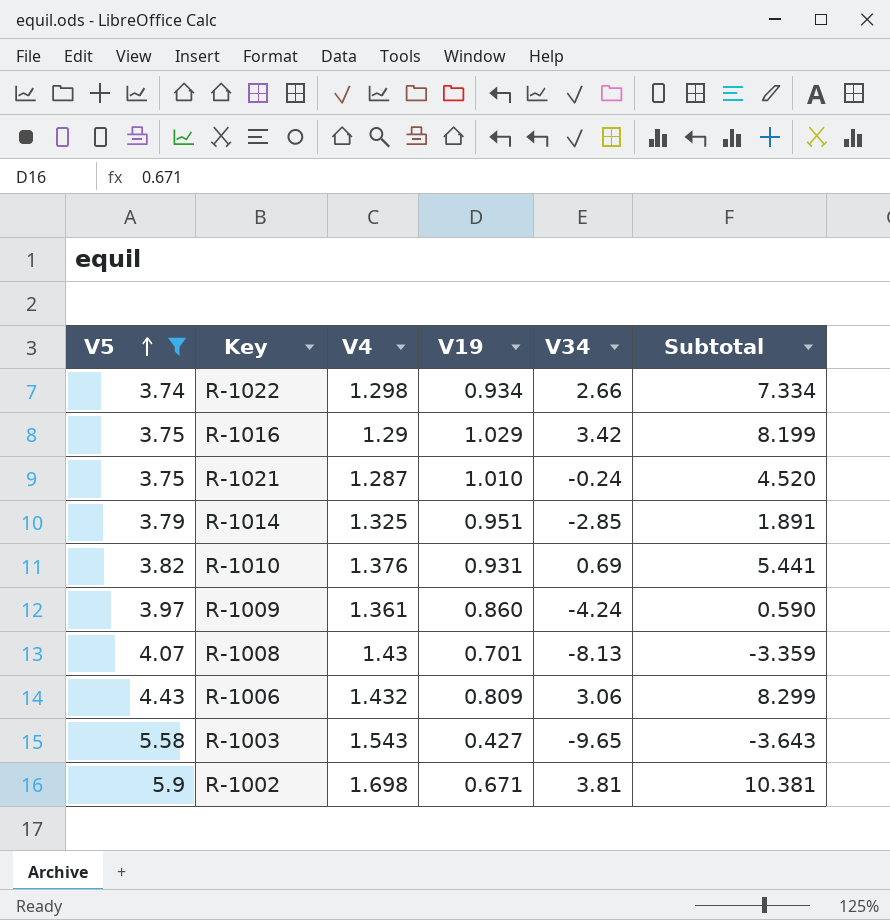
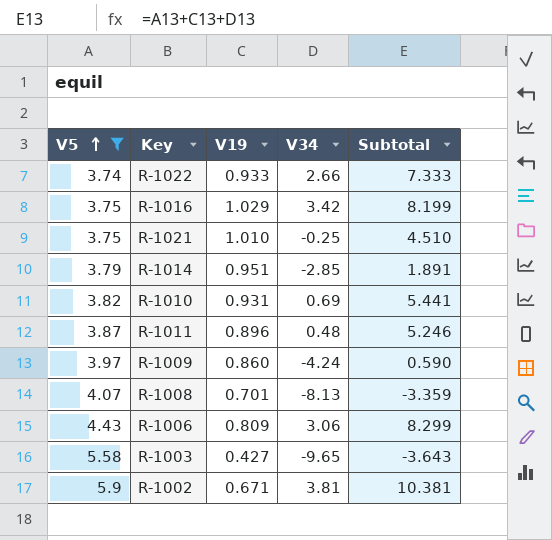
column V4 | position: 3 -> none
R-1022 | V19: 0.934 -> 0.933
R-1022 | Subtotal: 7.334 -> 7.333
R-1021 | V34: -0.24 -> -0.25
R-1021 | Subtotal: 4.520 -> 4.510
row R-1011: none -> 3.87 | 0.896 | 0.48 | 5.246

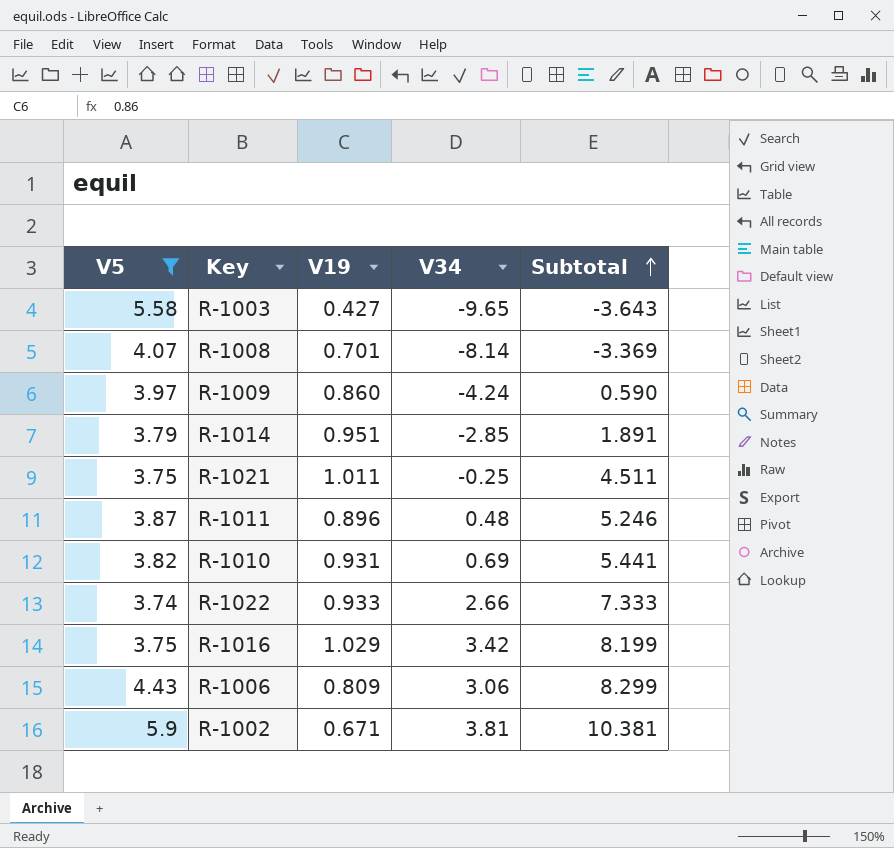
row order: V5 ascending -> Subtotal ascending
R-1008 | V34: -8.13 -> -8.14
R-1008 | Subtotal: -3.359 -> -3.369
R-1021 | V19: 1.010 -> 1.011
R-1021 | Subtotal: 4.510 -> 4.511

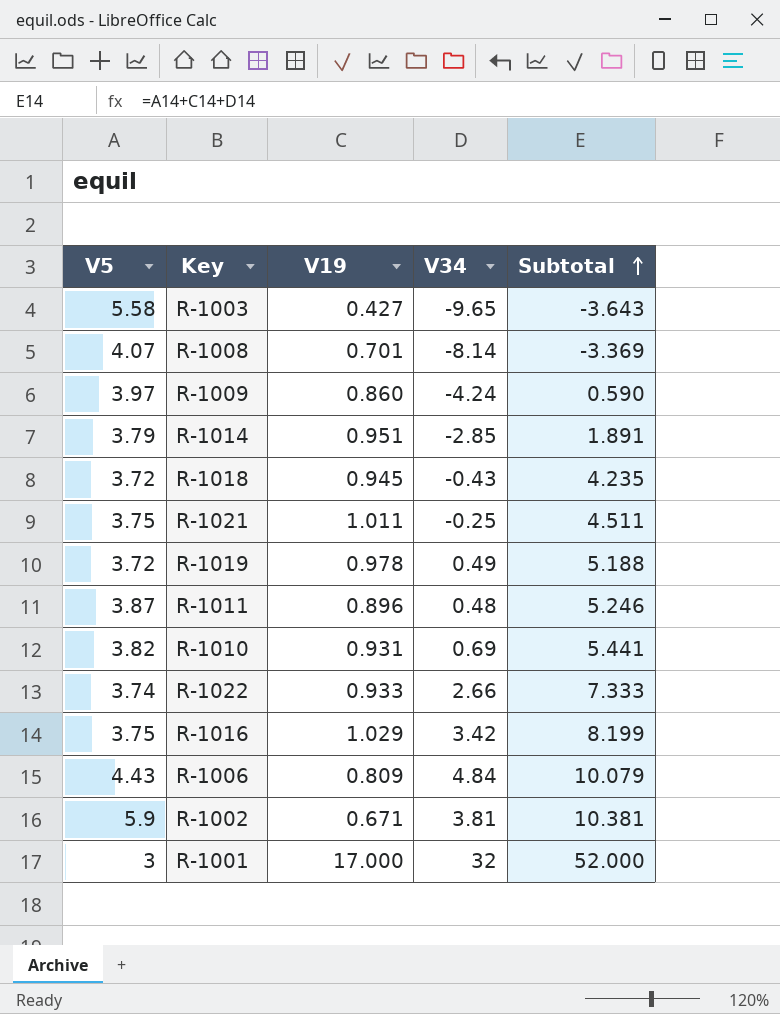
filter: V5 >= 3.74 -> none
R-1006 | V34: 3.06 -> 4.84
R-1006 | Subtotal: 8.299 -> 10.079

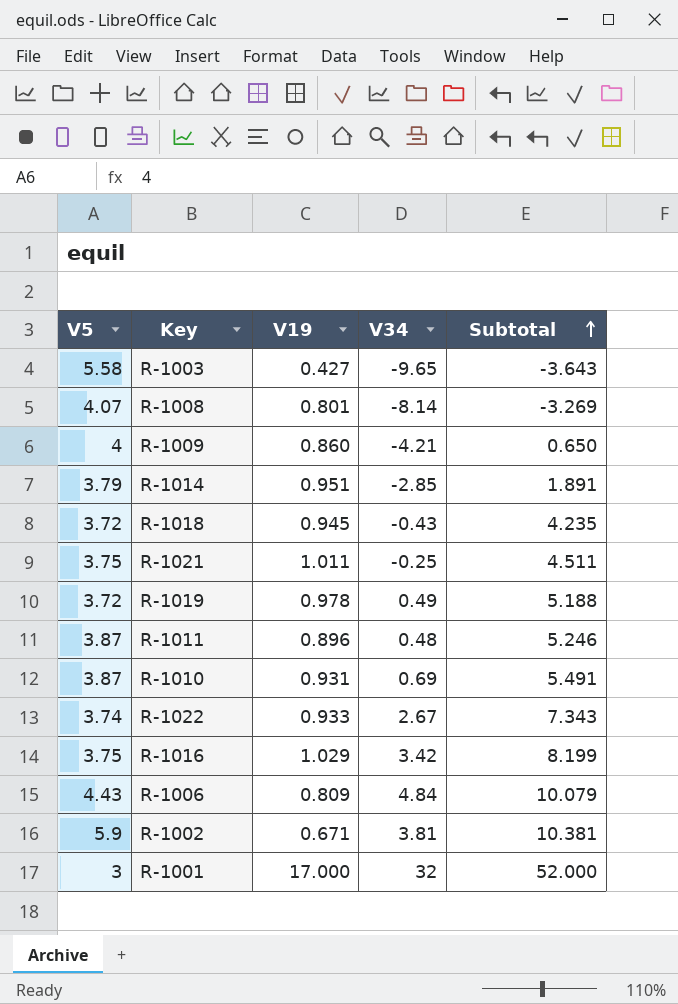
R-1008 | V19: 0.701 -> 0.801
R-1008 | Subtotal: -3.369 -> -3.269
R-1009 | V5: 3.97 -> 4
R-1009 | V34: -4.24 -> -4.21
R-1009 | Subtotal: 0.590 -> 0.650
R-1010 | V5: 3.82 -> 3.87
R-1010 | Subtotal: 5.441 -> 5.491
R-1022 | V34: 2.66 -> 2.67
R-1022 | Subtotal: 7.333 -> 7.343

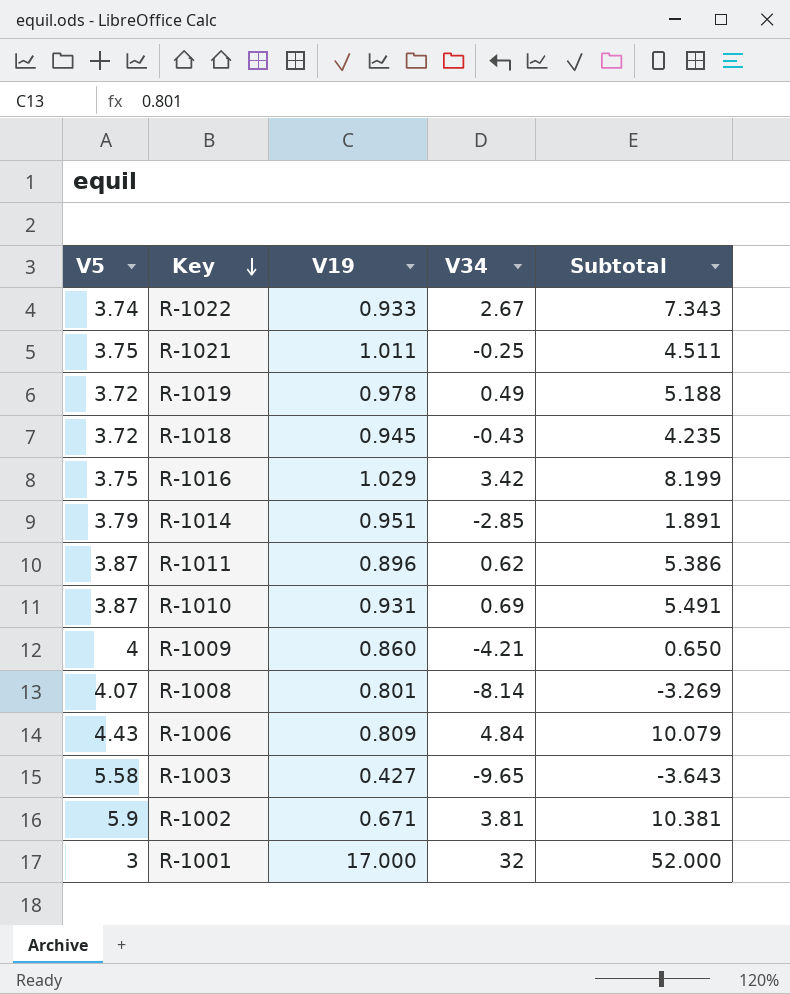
row order: Subtotal ascending -> Key descending
R-1011 | V34: 0.48 -> 0.62
R-1011 | Subtotal: 5.246 -> 5.386

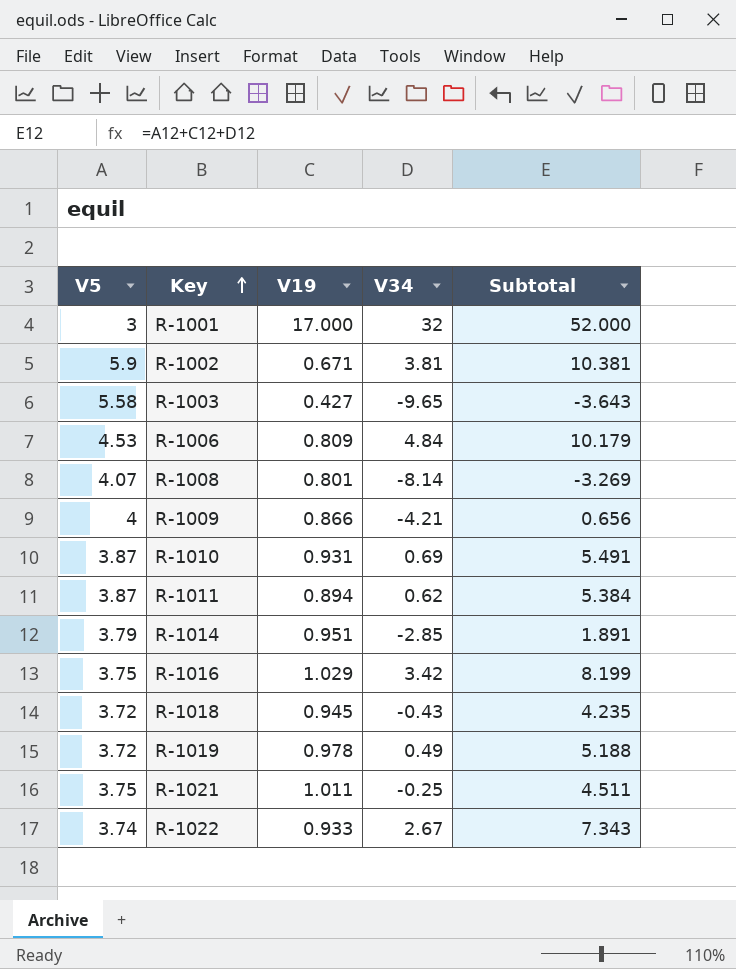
row order: Key descending -> Key ascending
R-1006 | V5: 4.43 -> 4.53
R-1006 | Subtotal: 10.079 -> 10.179
R-1009 | V19: 0.860 -> 0.866
R-1009 | Subtotal: 0.650 -> 0.656
R-1011 | V19: 0.896 -> 0.894
R-1011 | Subtotal: 5.386 -> 5.384

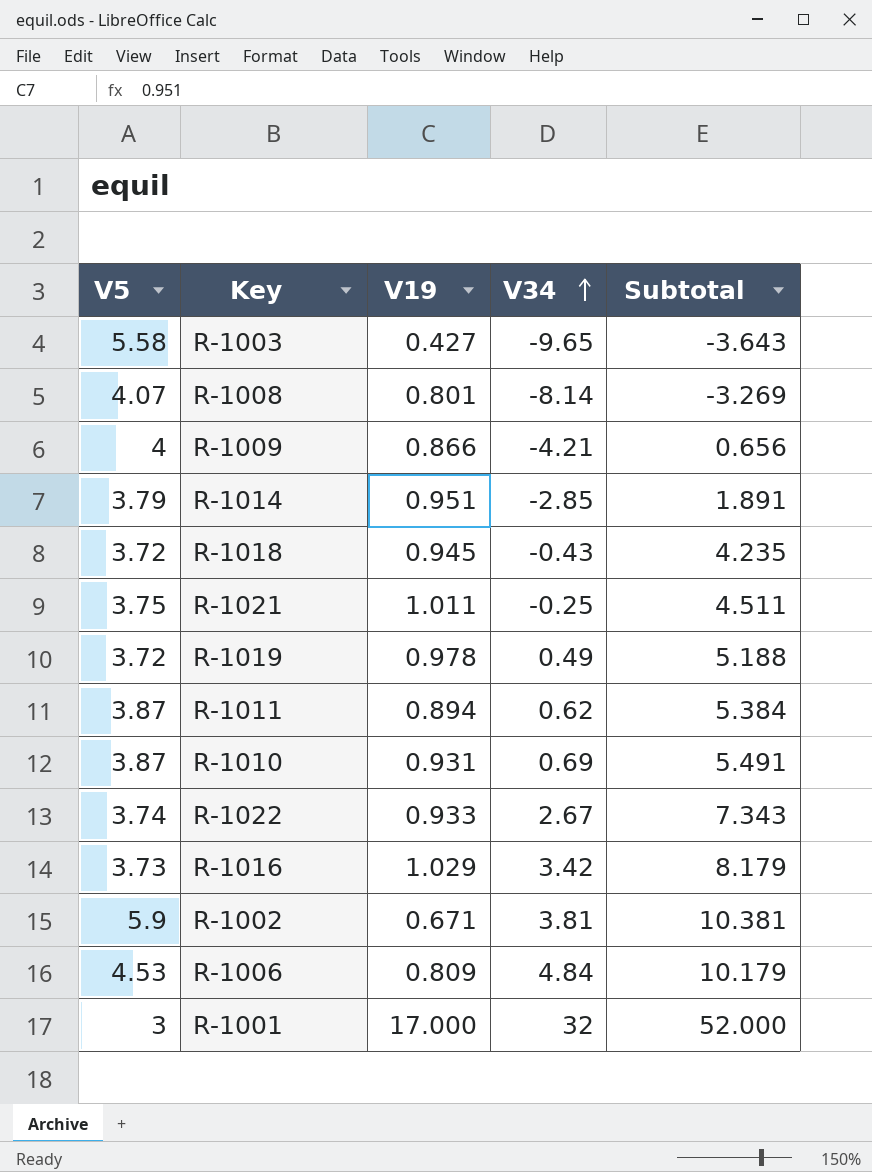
row order: Key ascending -> V34 ascending
R-1016 | V5: 3.75 -> 3.73
R-1016 | Subtotal: 8.199 -> 8.179

